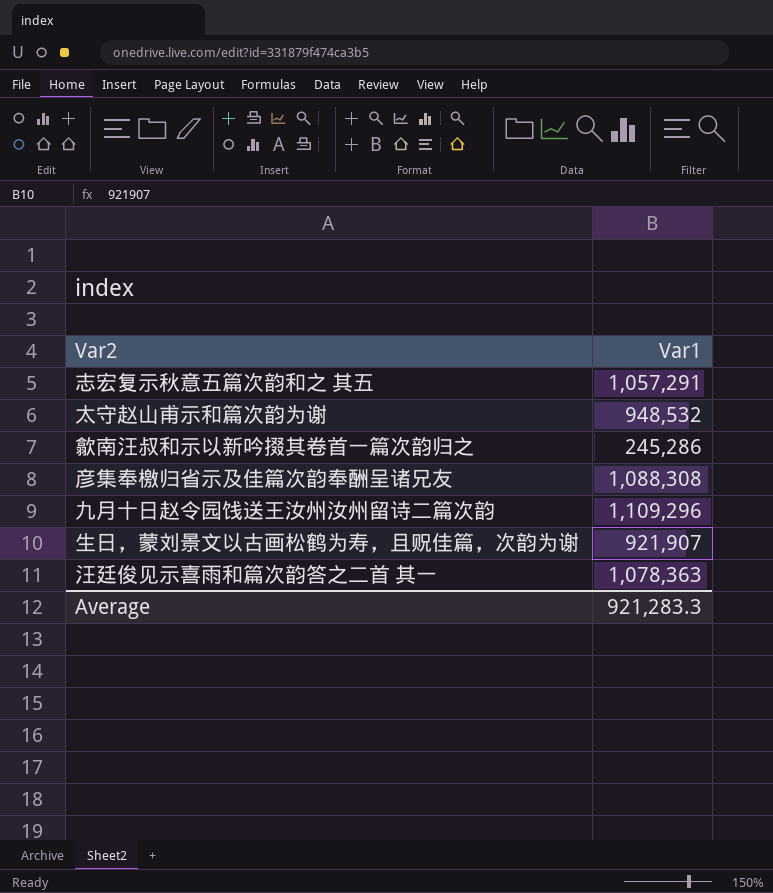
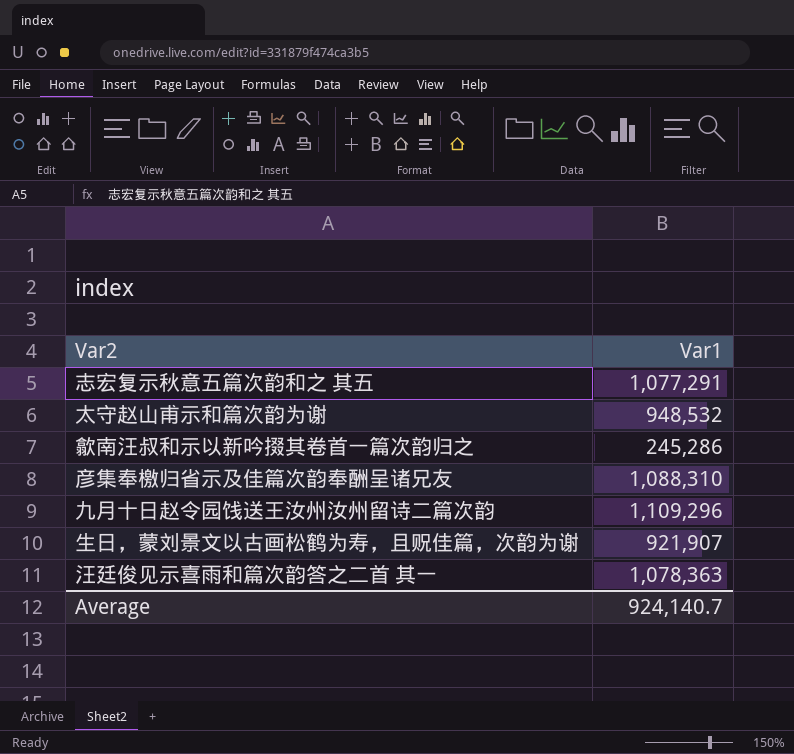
志宏复示秋意五篇次韵和之 其五 | Var1: 1,057,291 -> 1,077,291
彦集奉檄归省示及佳篇次韵奉酬呈诸兄友 | Var1: 1,088,308 -> 1,088,310
Average | Var1: 921,283.3 -> 924,140.7

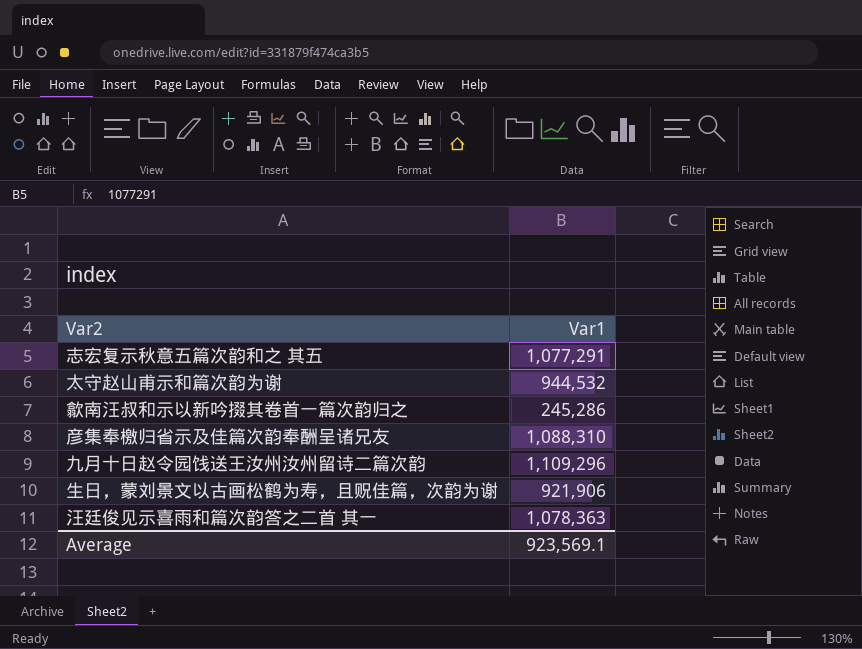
太守赵山甫示和篇次韵为谢 | Var1: 948,532 -> 944,532
生日，蒙刘景文以古画松鹤为寿，且贶佳篇，次韵为谢 | Var1: 921,907 -> 921,906
Average | Var1: 924,140.7 -> 923,569.1

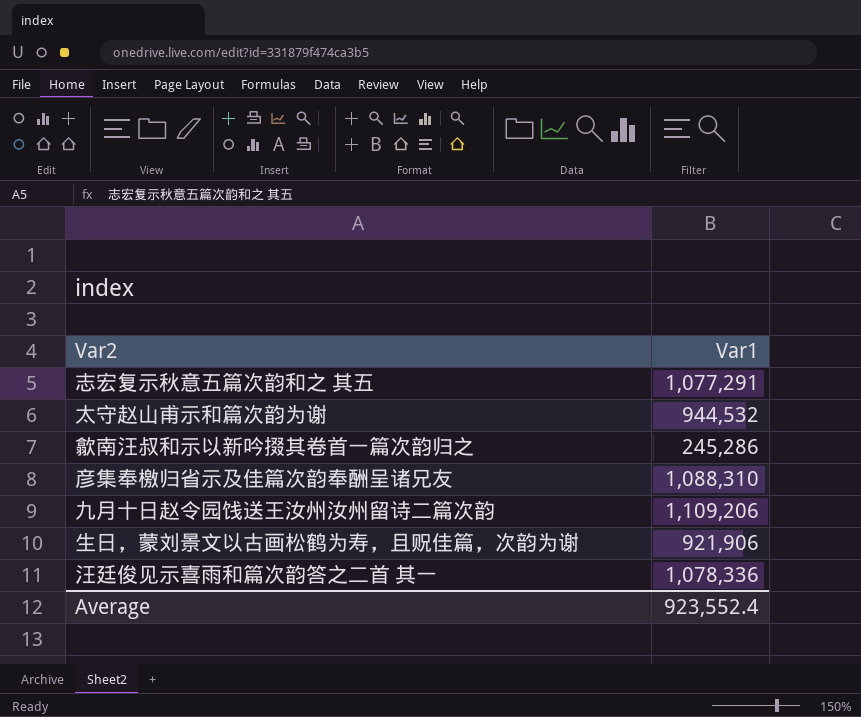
九月十日赵令园饯送王汝州汝州留诗二篇次韵 | Var1: 1,109,296 -> 1,109,206
汪廷俊见示喜雨和篇次韵答之二首 其一 | Var1: 1,078,363 -> 1,078,336
Average | Var1: 923,569.1 -> 923,552.4

